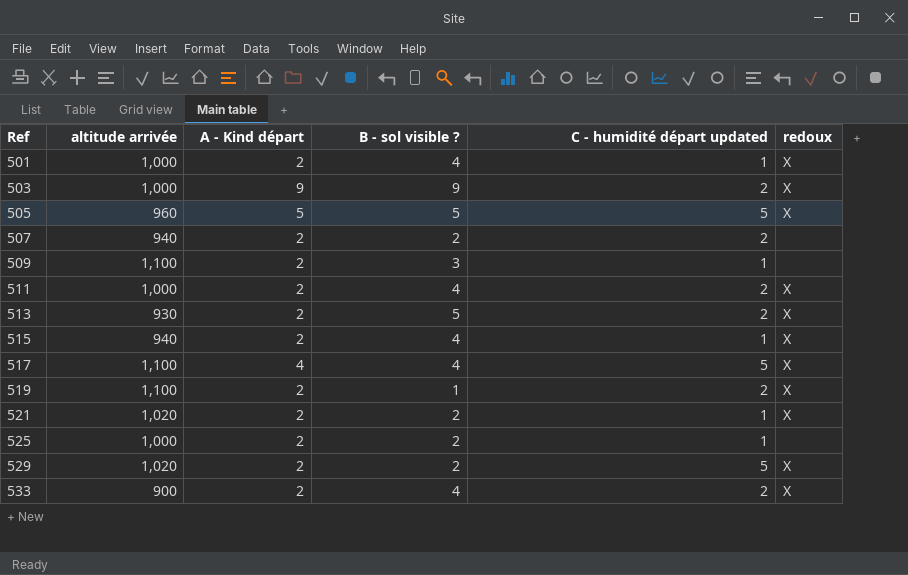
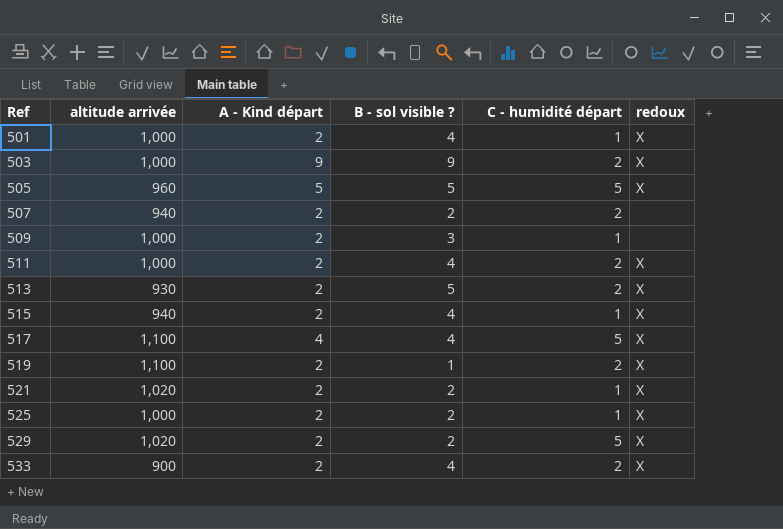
column name: C - humidité départ updated -> C - humidité départ
509 | altitude arrivée: 1,100 -> 1,000
525 | redoux: none -> X

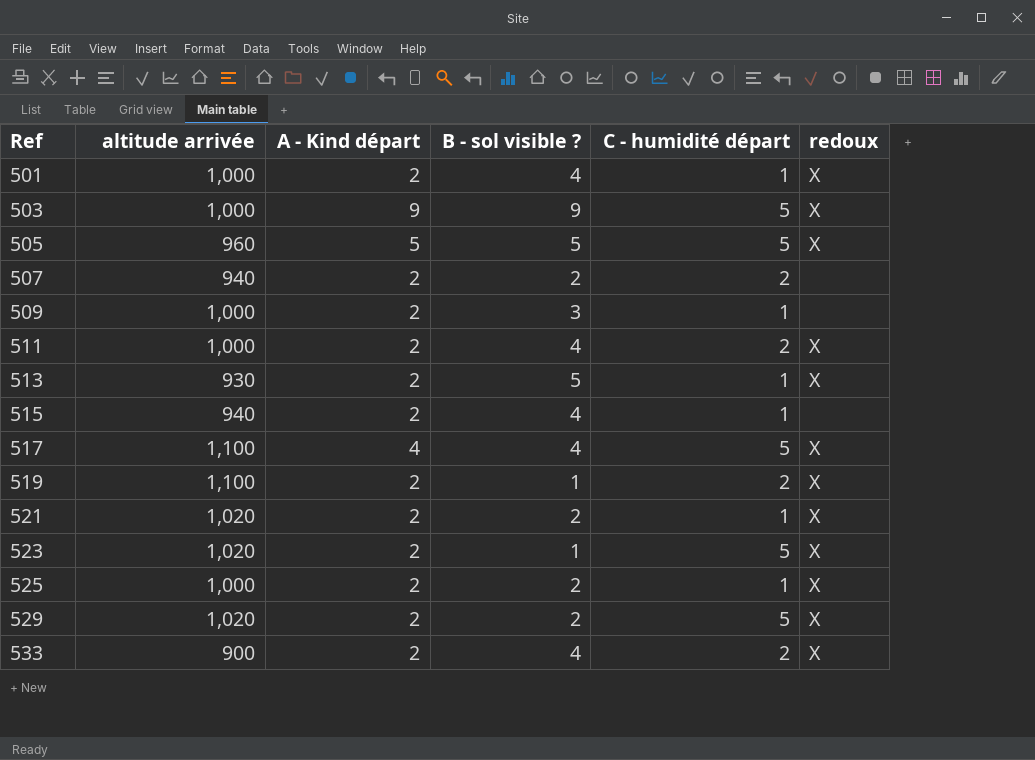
503 | C - humidité départ: 2 -> 5
513 | C - humidité départ: 2 -> 1
515 | redoux: X -> none
row 523: none -> 1,020 | 2 | 1 | 5 | X

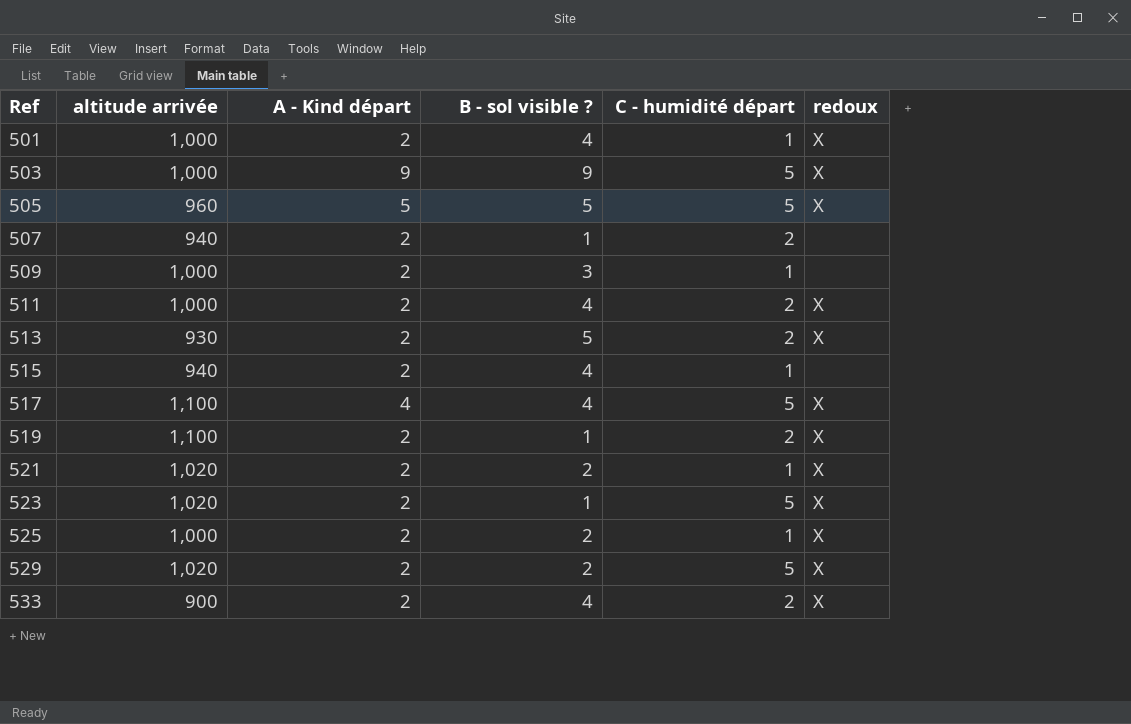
507 | B - sol visible ?: 2 -> 1
513 | C - humidité départ: 1 -> 2

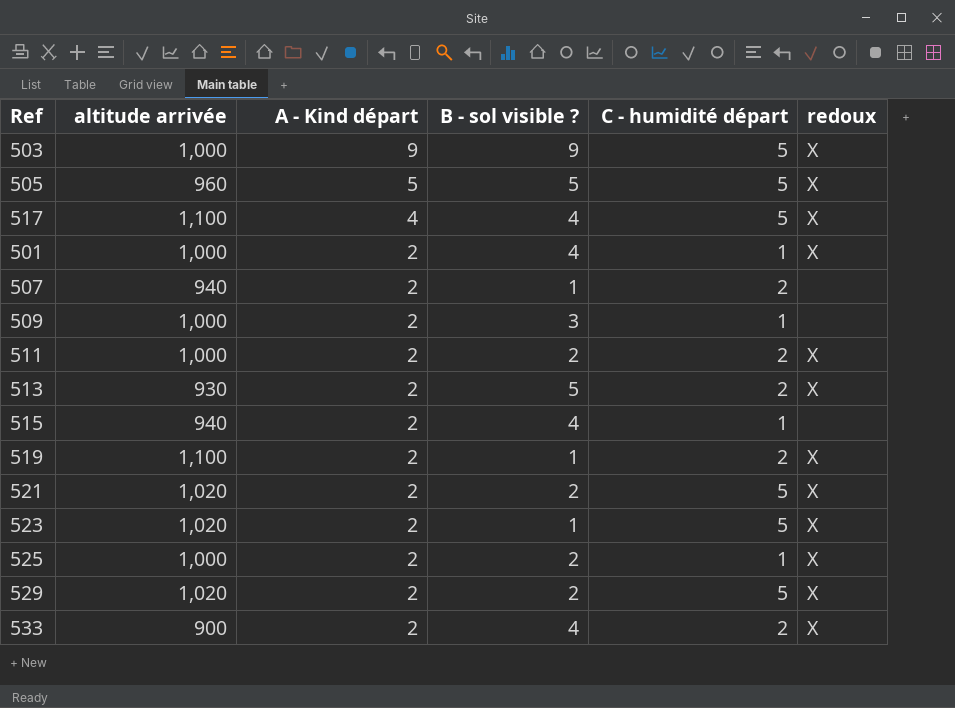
row order: Ref ascending -> A - Kind départ descending
511 | B - sol visible ?: 4 -> 2
521 | C - humidité départ: 1 -> 5

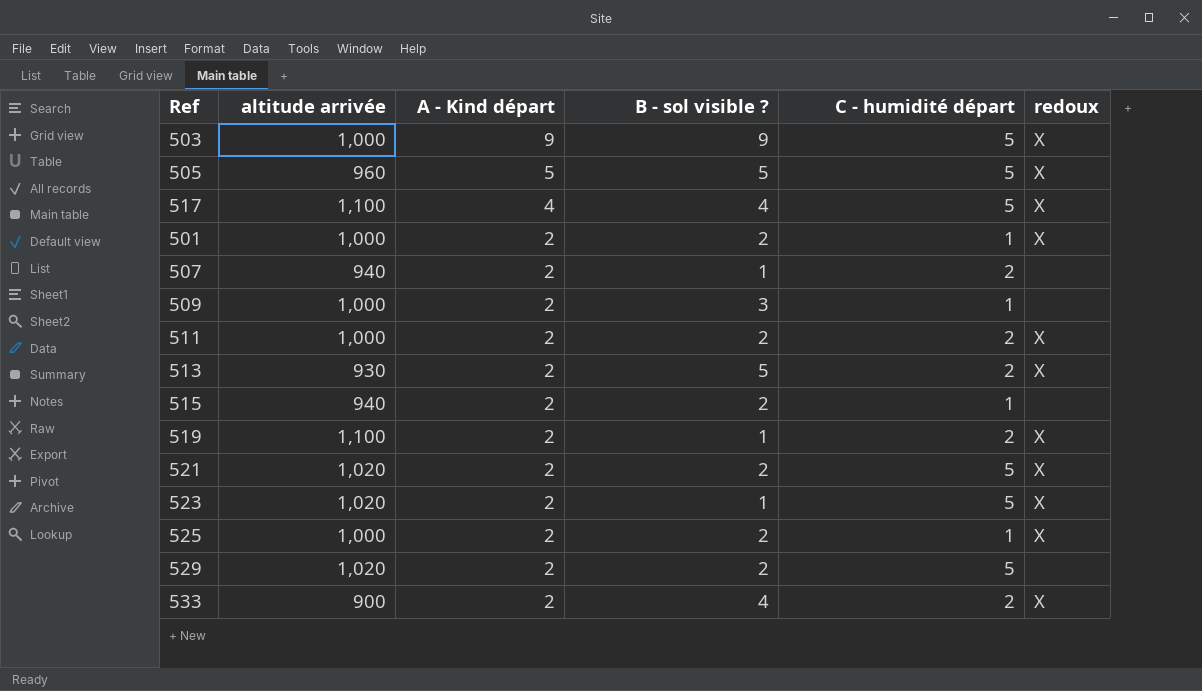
501 | B - sol visible ?: 4 -> 2
515 | B - sol visible ?: 4 -> 2
529 | redoux: X -> none

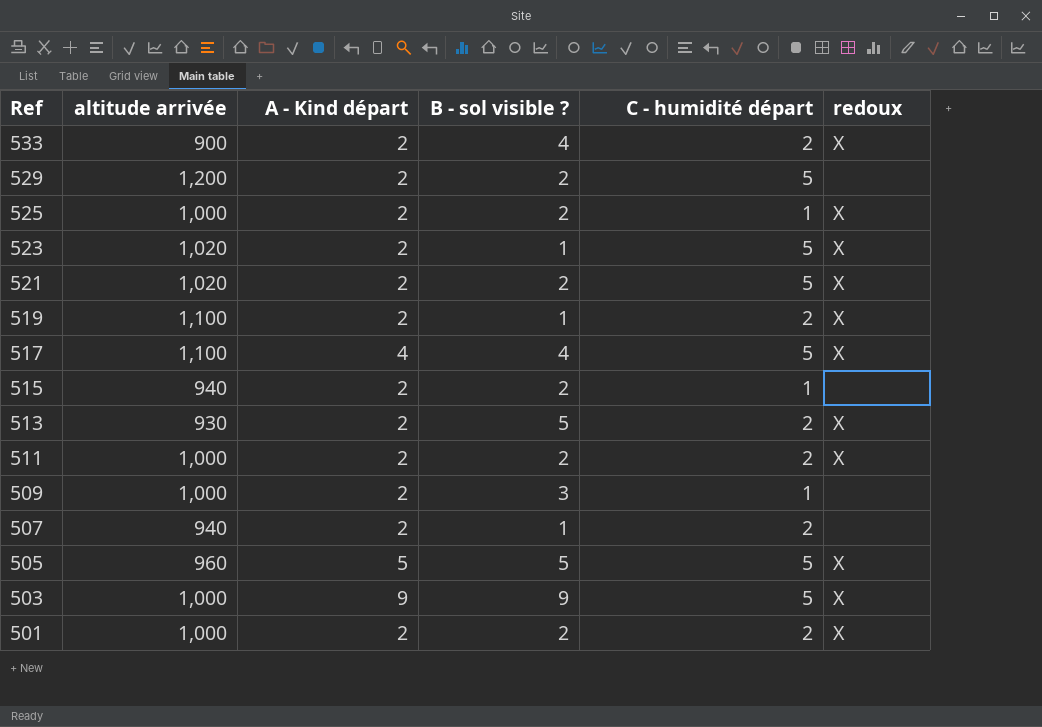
row order: A - Kind départ descending -> Ref descending
529 | altitude arrivée: 1,020 -> 1,200
501 | C - humidité départ: 1 -> 2

